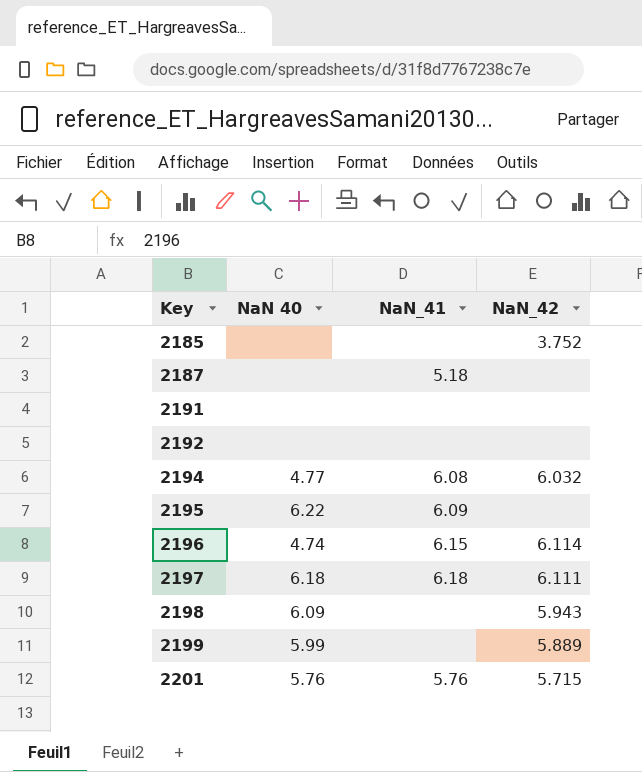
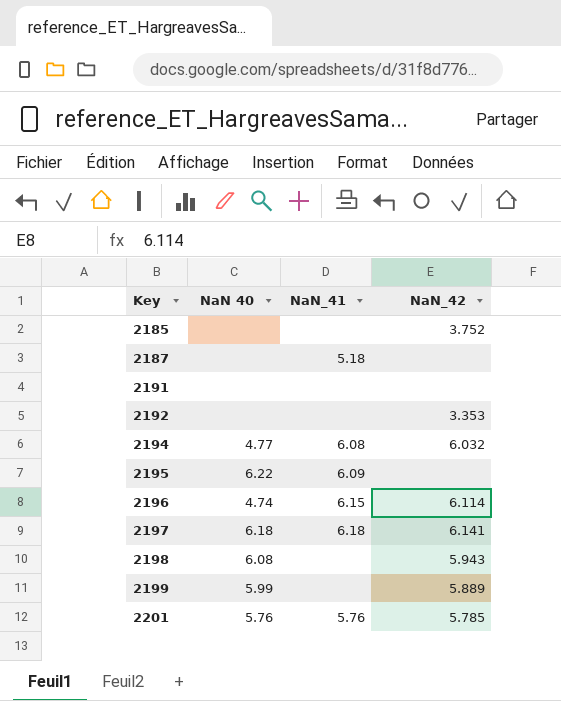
2192 | NaN_42: none -> 3.353
2197 | NaN_42: 6.111 -> 6.141
2198 | NaN 40: 6.09 -> 6.08
2201 | NaN_42: 5.715 -> 5.785

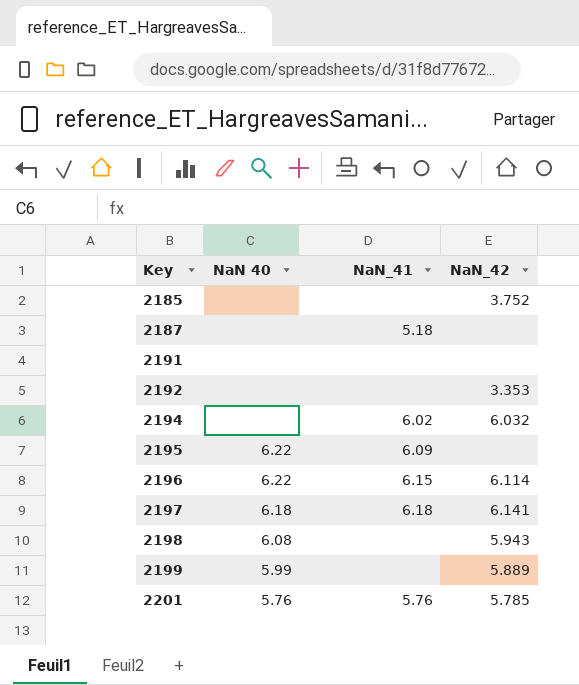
2194 | NaN 40: 4.77 -> none
2194 | NaN_41: 6.08 -> 6.02
2196 | NaN 40: 4.74 -> 6.22

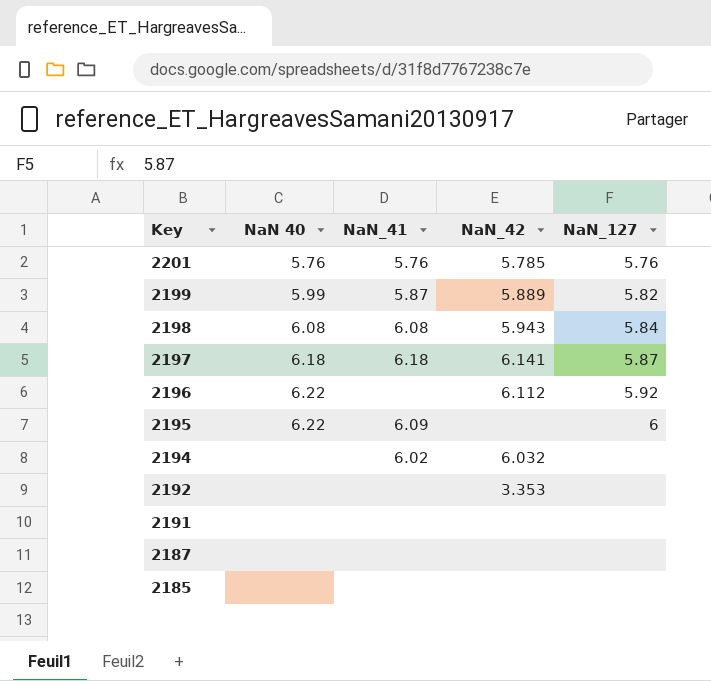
row order: Key ascending -> Key descending
column NaN_127 | position: none -> 5
2199 | NaN_41: none -> 5.87
2198 | NaN_41: none -> 6.08
2196 | NaN_41: 6.15 -> none
2196 | NaN_42: 6.114 -> 6.112
2187 | NaN_41: 5.18 -> none
2185 | NaN_42: 3.752 -> none

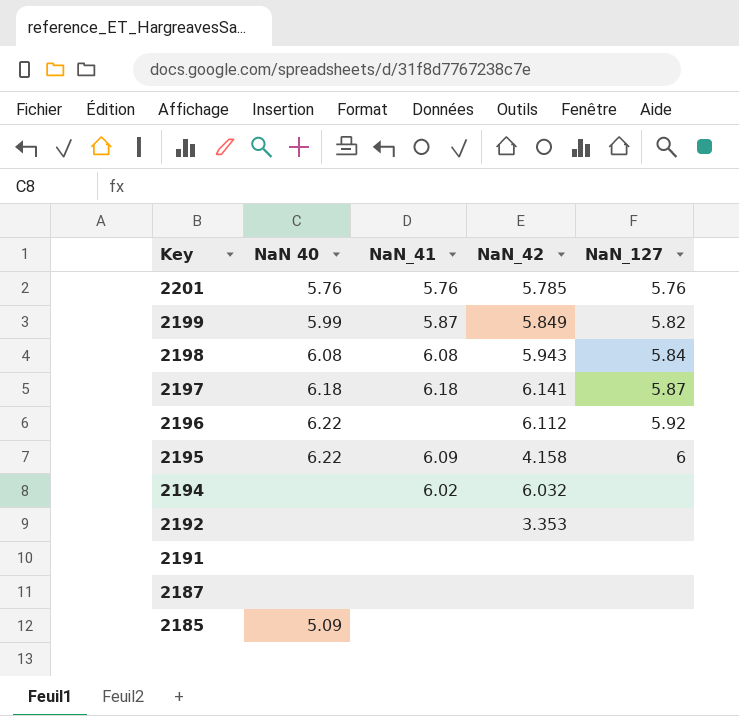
2199 | NaN_42: 5.889 -> 5.849
2195 | NaN_42: none -> 4.158
2185 | NaN 40: none -> 5.09

